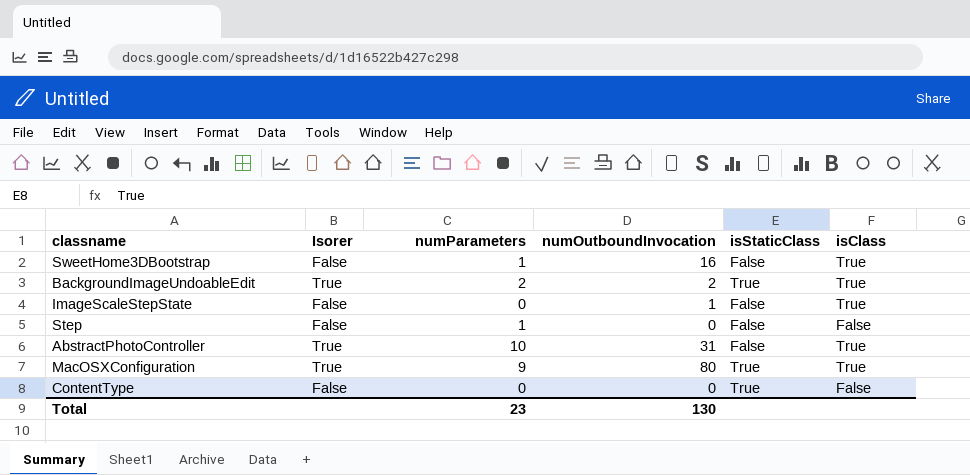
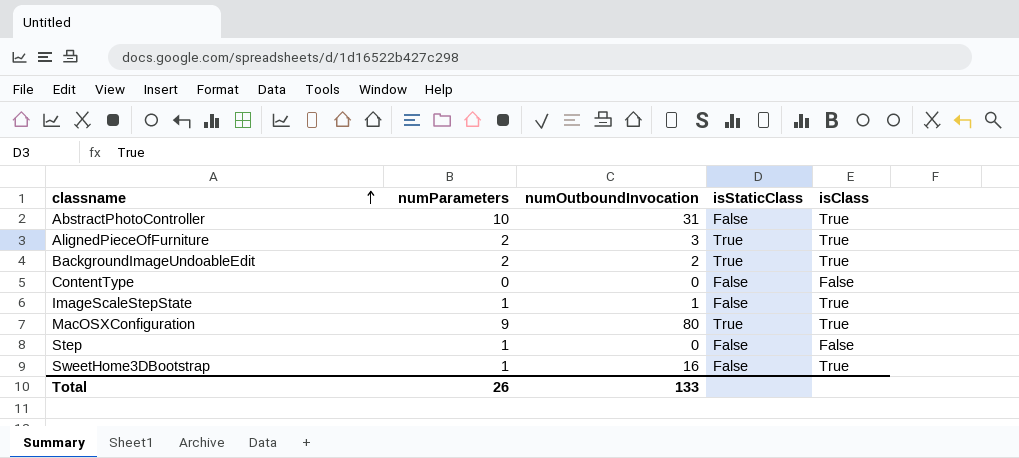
row order: none -> classname ascending
column Isorer | position: 2 -> none
row AlignedPieceOfFurniture: none -> 2 | 3 | True | True
ContentType | isStaticClass: True -> False
ImageScaleStepState | numParameters: 0 -> 1
Total | numParameters: 23 -> 26
Total | numOutboundInvocation: 130 -> 133

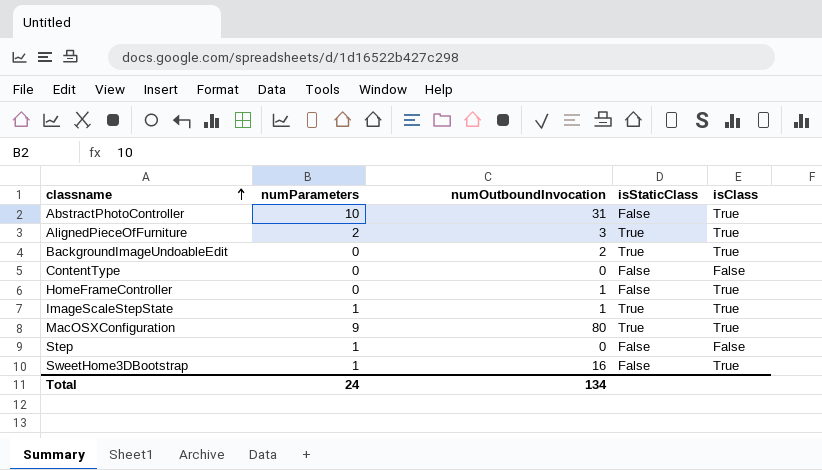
BackgroundImageUndoableEdit | numParameters: 2 -> 0
row HomeFrameController: none -> 0 | 1 | False | True
ImageScaleStepState | isStaticClass: False -> True
Total | numParameters: 26 -> 24
Total | numOutboundInvocation: 133 -> 134

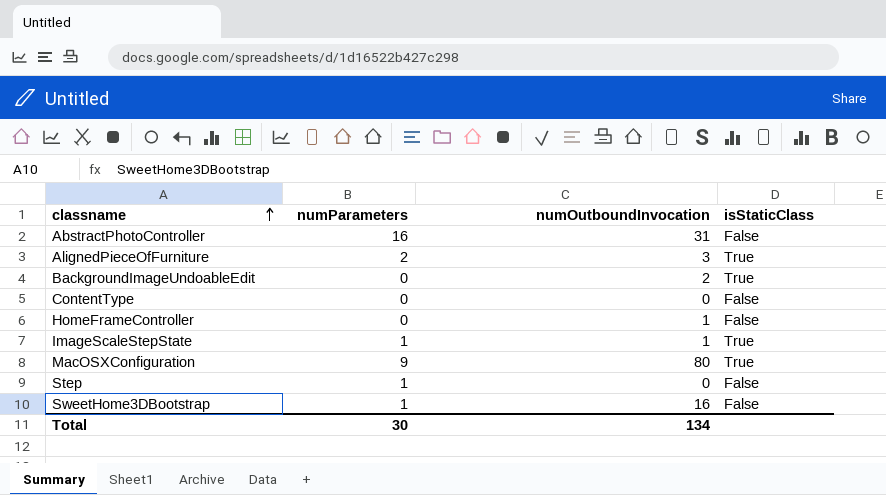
column isClass | position: 5 -> none
AbstractPhotoController | numParameters: 10 -> 16
Total | numParameters: 24 -> 30

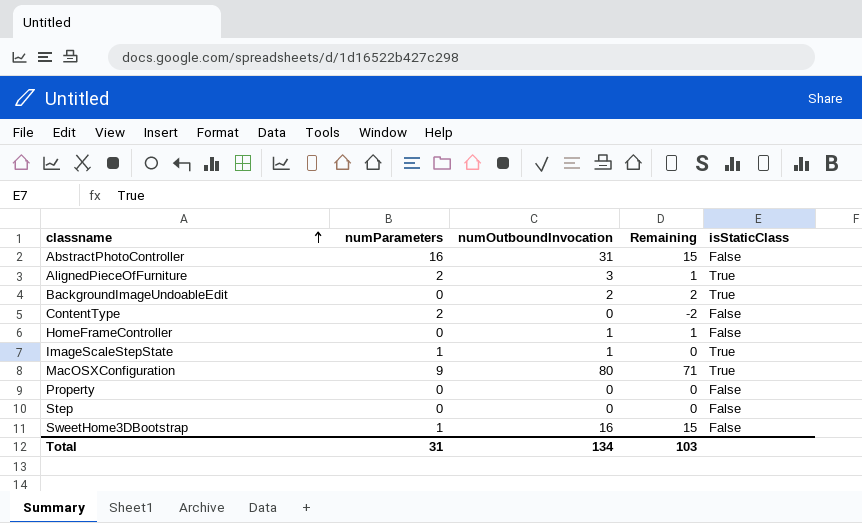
column Remaining | formula: none -> [numOutboundInvocation] - [numParameters]
ContentType | numParameters: 0 -> 2
row Property: none -> 0 | 0 | 0 | False
Step | numParameters: 1 -> 0
Total | numParameters: 30 -> 31

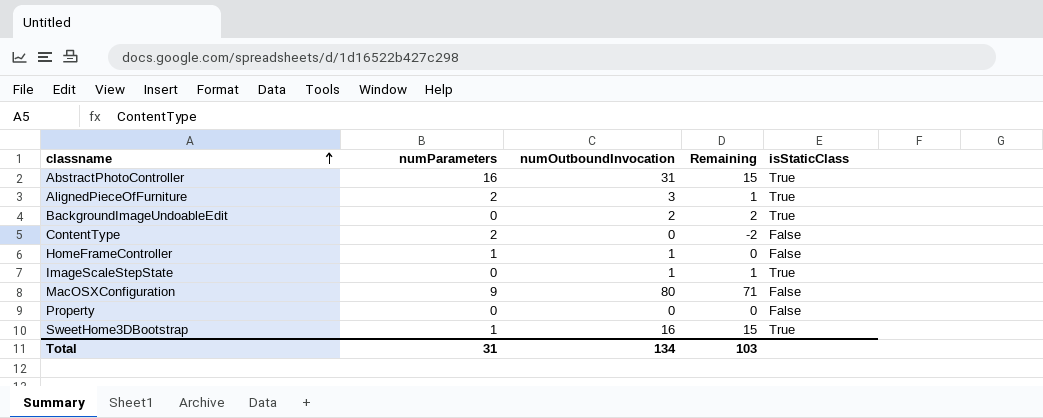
row Step: 0 | 0 | 0 | False -> none
AbstractPhotoController | isStaticClass: False -> True
HomeFrameController | numParameters: 0 -> 1
HomeFrameController | Remaining: 1 -> 0
ImageScaleStepState | numParameters: 1 -> 0
ImageScaleStepState | Remaining: 0 -> 1
MacOSXConfiguration | isStaticClass: True -> False
SweetHome3DBootstrap | isStaticClass: False -> True

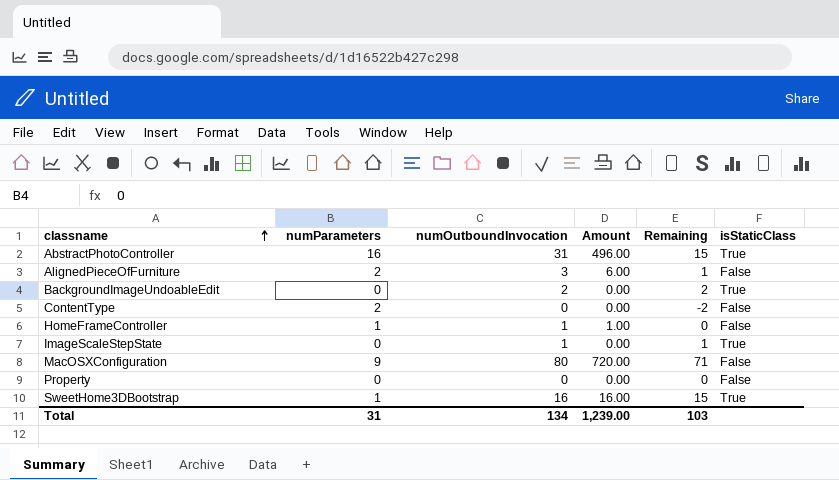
column Amount | formula: none -> [numParameters] * [numOutboundInvocation]
AlignedPieceOfFurniture | isStaticClass: True -> False

